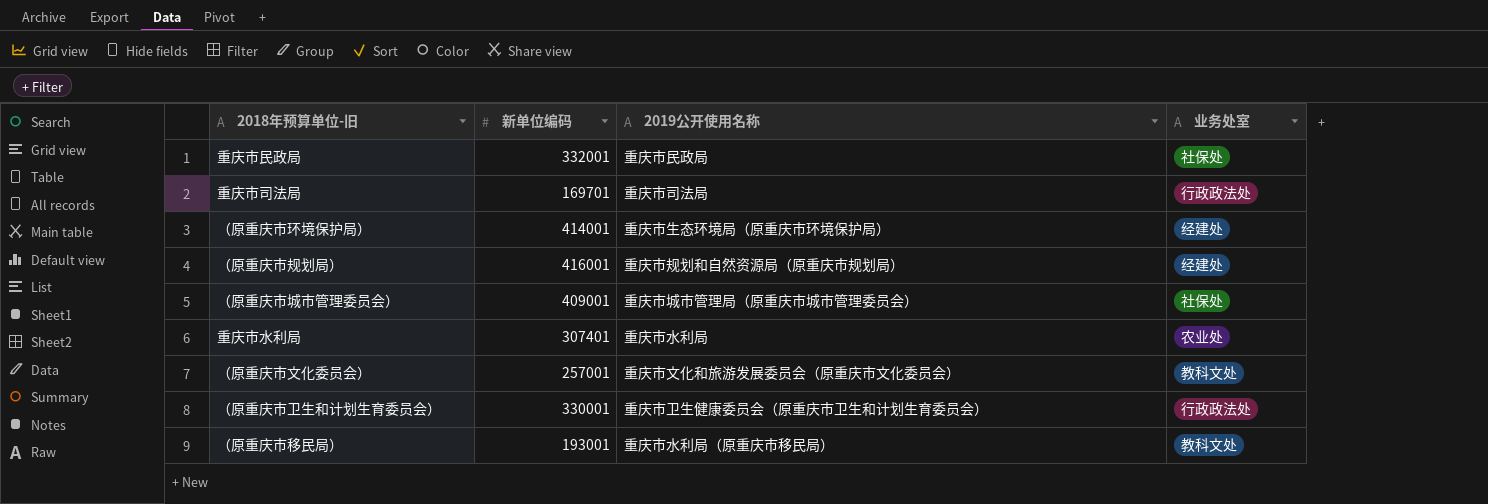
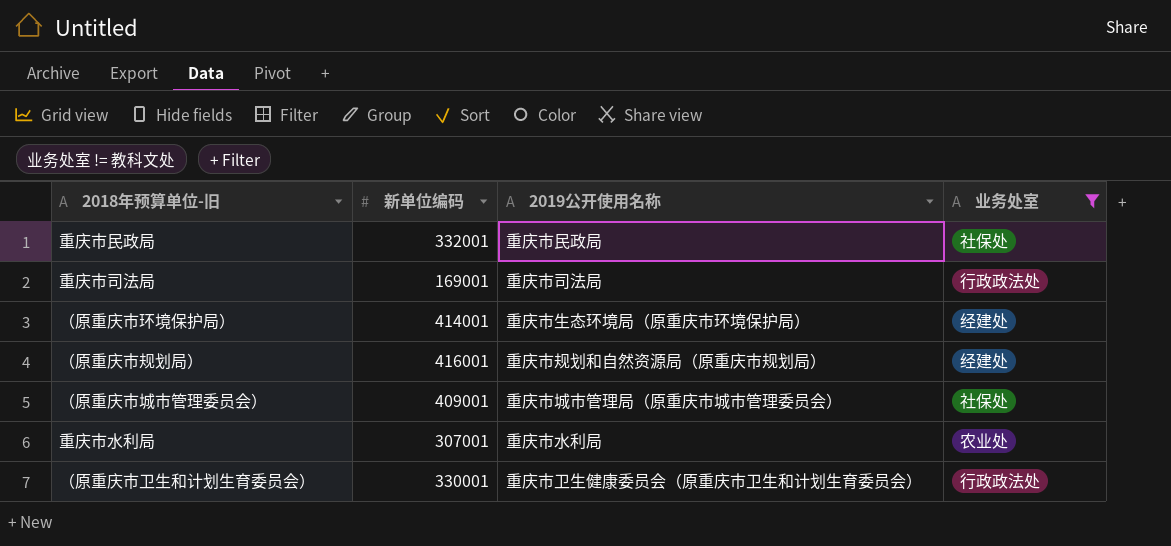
filter: none -> 业务处室 != 教科文处
重庆市司法局 | 新单位编码: 169701 -> 169001
重庆市水利局 | 新单位编码: 307401 -> 307001

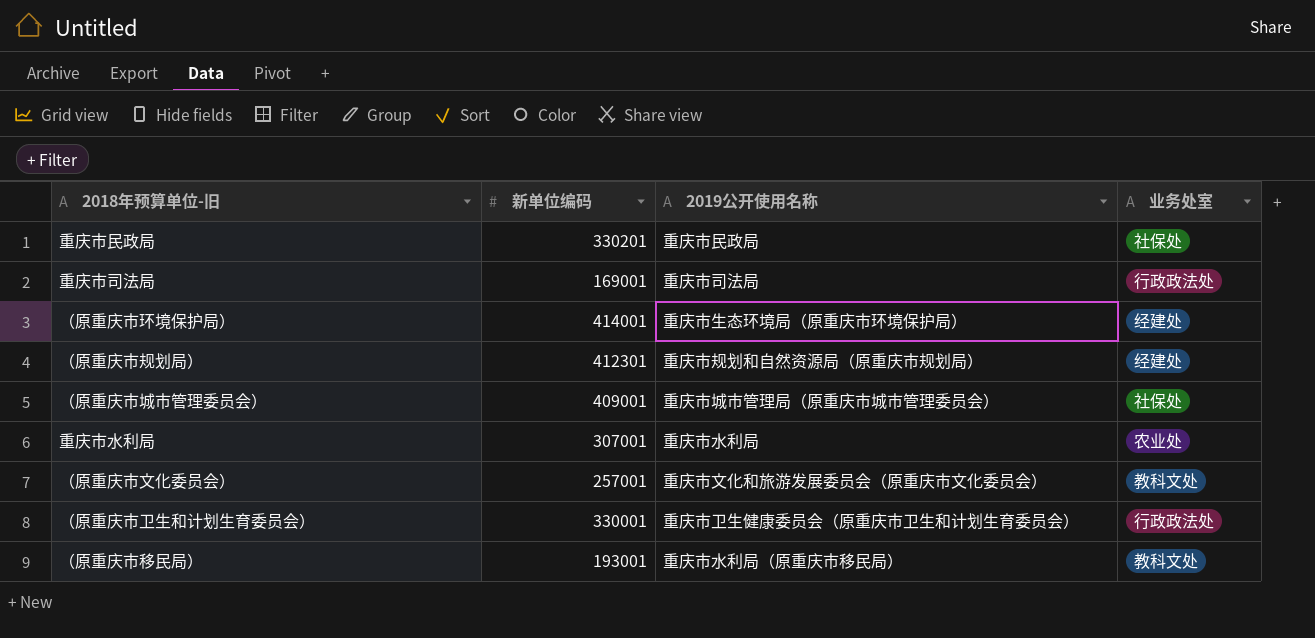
filter: 业务处室 != 教科文处 -> none
重庆市民政局 | 新单位编码: 332001 -> 330201
（原重庆市规划局） | 新单位编码: 416001 -> 412301

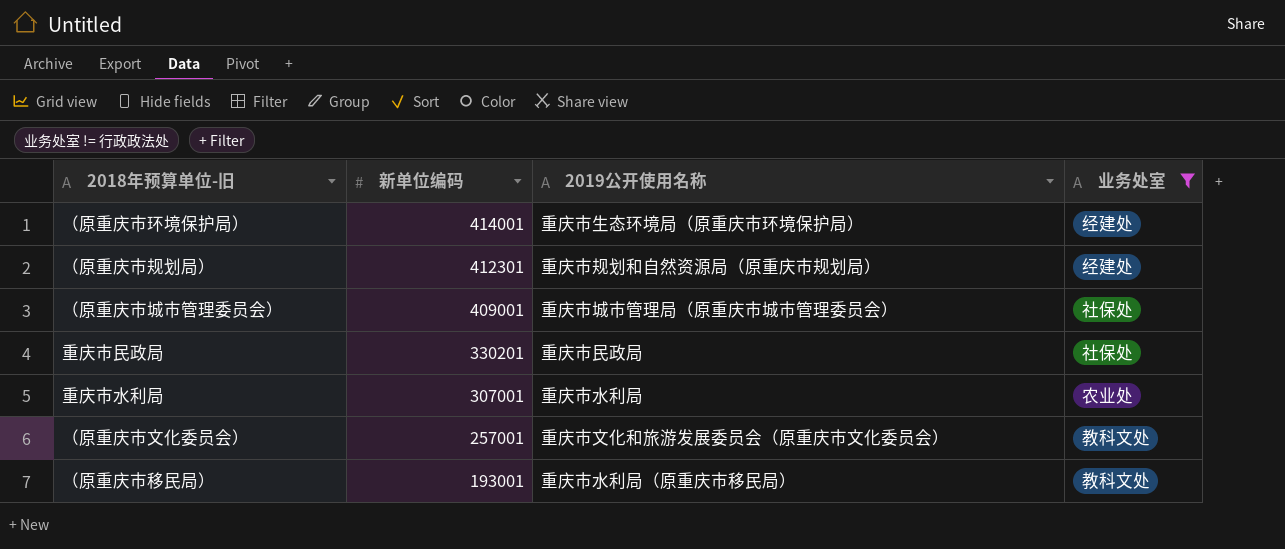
filter: none -> 业务处室 != 行政政法处
row order: none -> 新单位编码 descending

